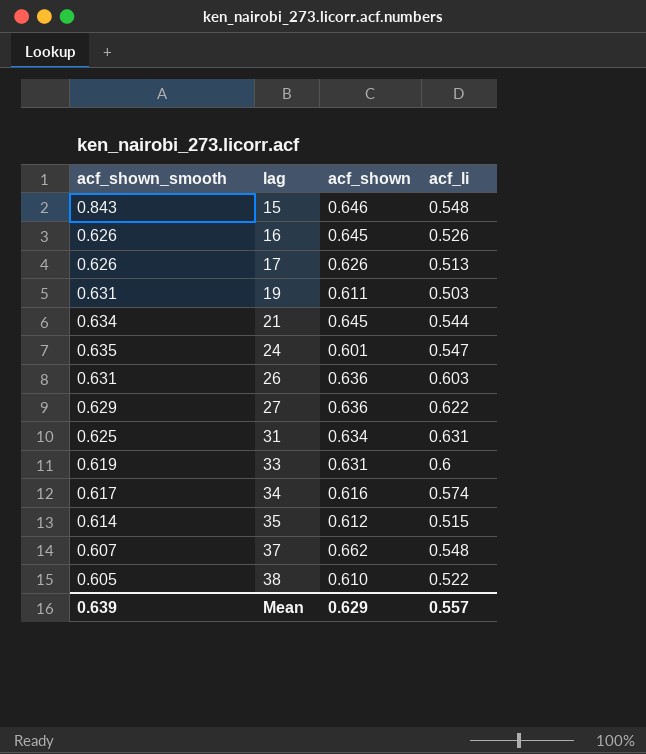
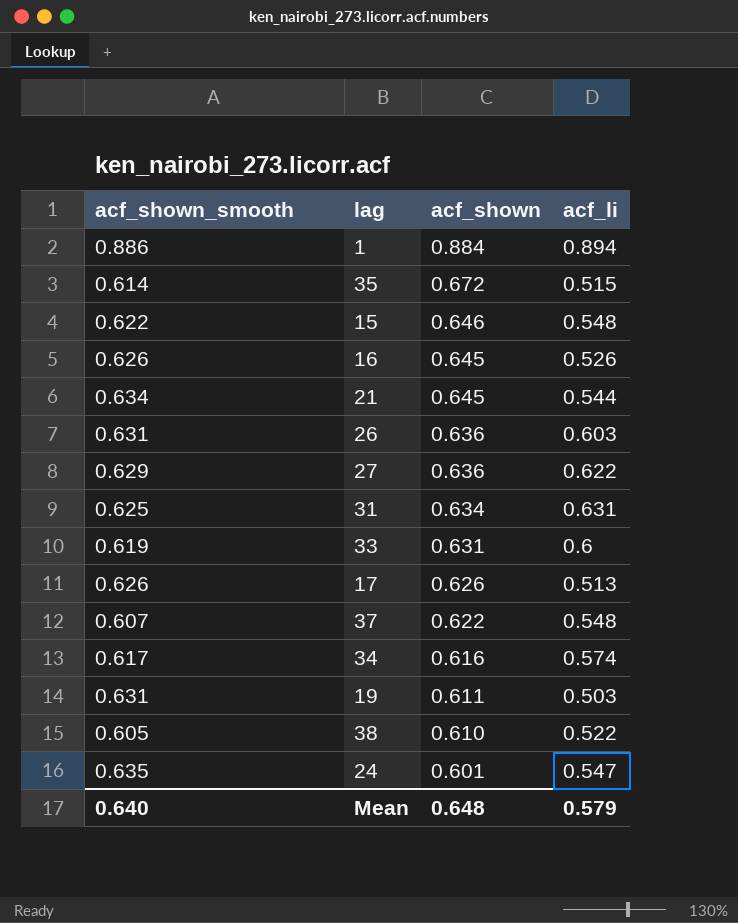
row order: lag ascending -> acf_shown descending
row 1: none -> 0.886 | 0.884 | 0.894
35 | acf_shown: 0.612 -> 0.672
15 | acf_shown_smooth: 0.843 -> 0.622
37 | acf_shown: 0.662 -> 0.622
Mean | acf_shown_smooth: 0.639 -> 0.640
Mean | acf_shown: 0.629 -> 0.648
Mean | acf_li: 0.557 -> 0.579

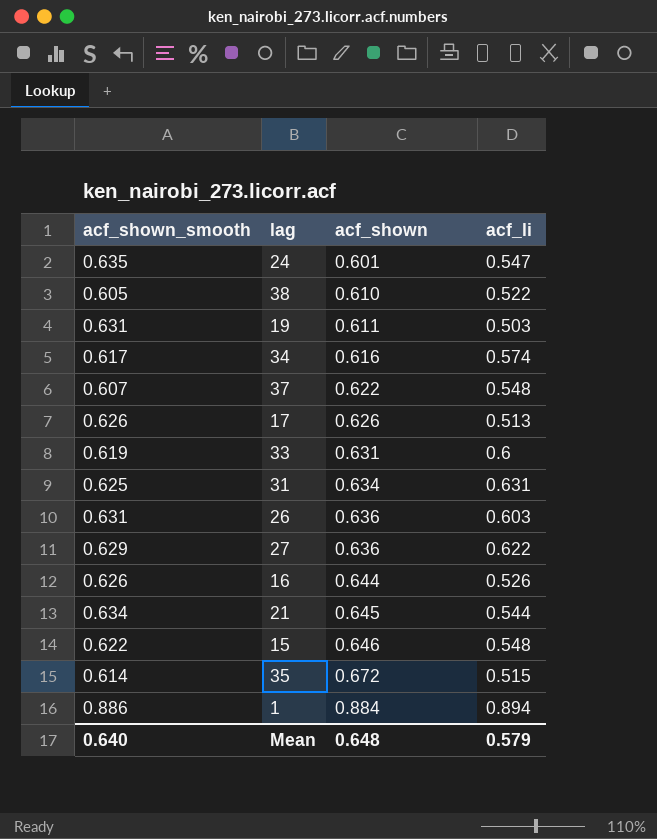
row order: acf_shown descending -> acf_shown ascending
16 | acf_shown: 0.645 -> 0.644

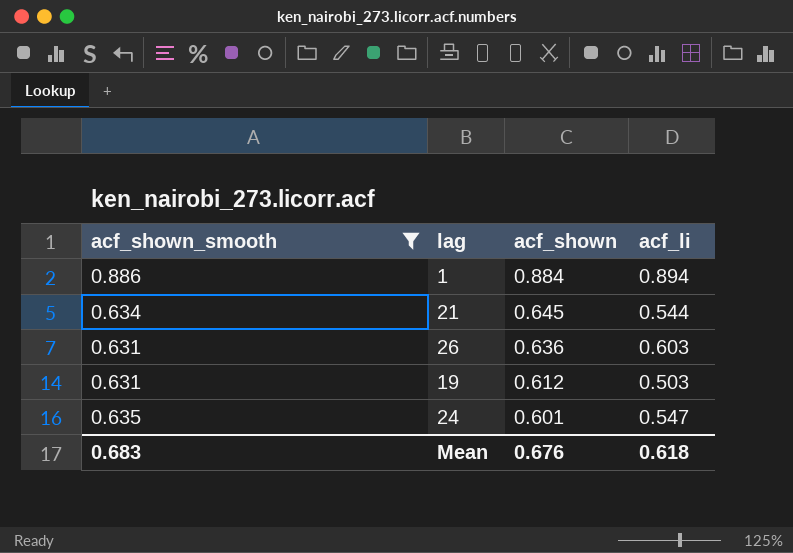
filter: none -> acf_shown_smooth >= 0.631
row order: acf_shown ascending -> acf_shown descending
19 | acf_shown: 0.611 -> 0.612
Mean | acf_shown_smooth: 0.640 -> 0.683
Mean | acf_shown: 0.648 -> 0.676
Mean | acf_li: 0.579 -> 0.618

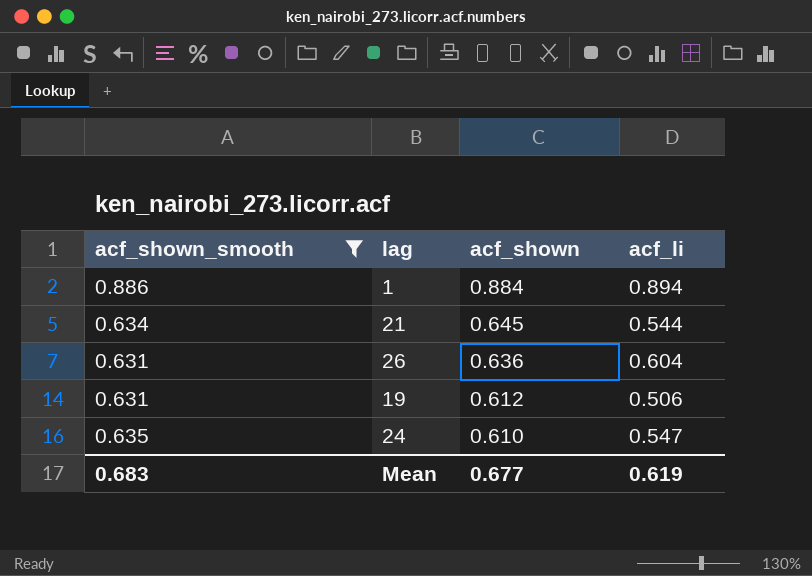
26 | acf_li: 0.603 -> 0.604
19 | acf_li: 0.503 -> 0.506
24 | acf_shown: 0.601 -> 0.610
Mean | acf_shown: 0.676 -> 0.677
Mean | acf_li: 0.618 -> 0.619

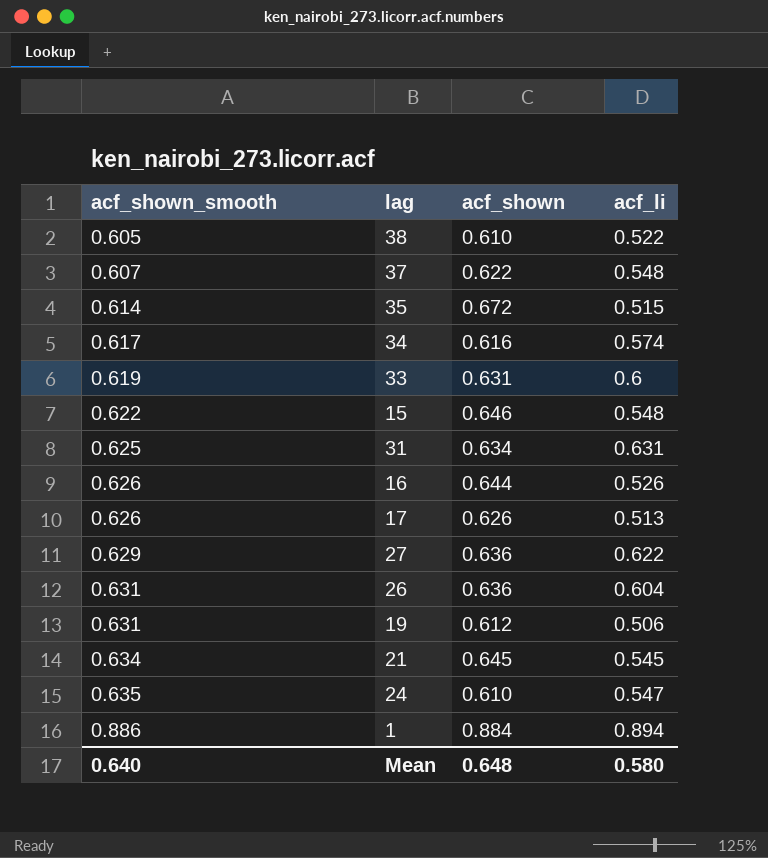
filter: acf_shown_smooth >= 0.631 -> none
row order: acf_shown descending -> acf_shown_smooth ascending
21 | acf_li: 0.544 -> 0.545
Mean | acf_shown_smooth: 0.683 -> 0.640
Mean | acf_shown: 0.677 -> 0.648
Mean | acf_li: 0.619 -> 0.580

